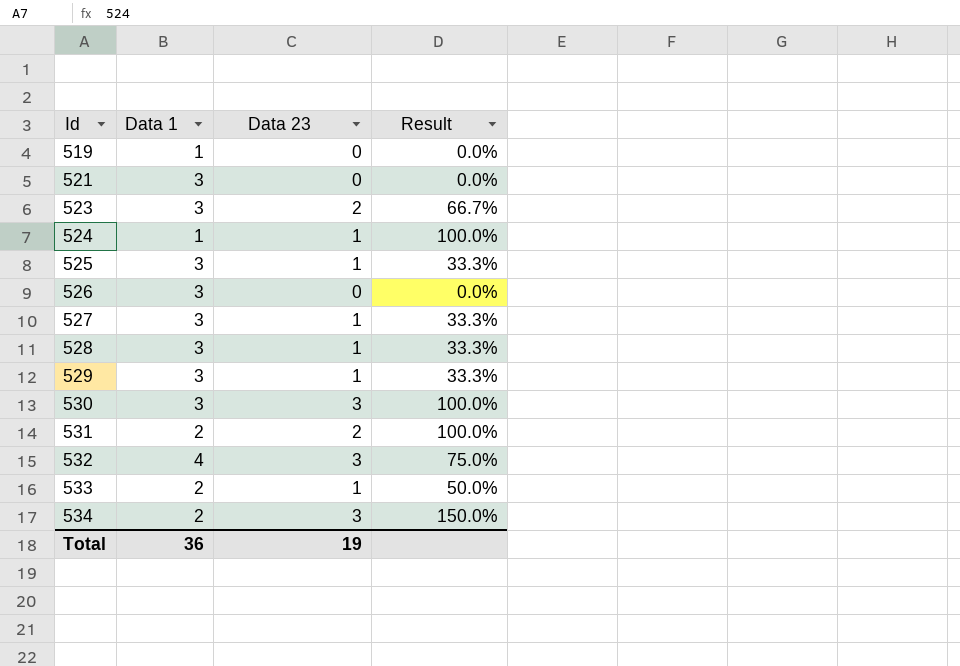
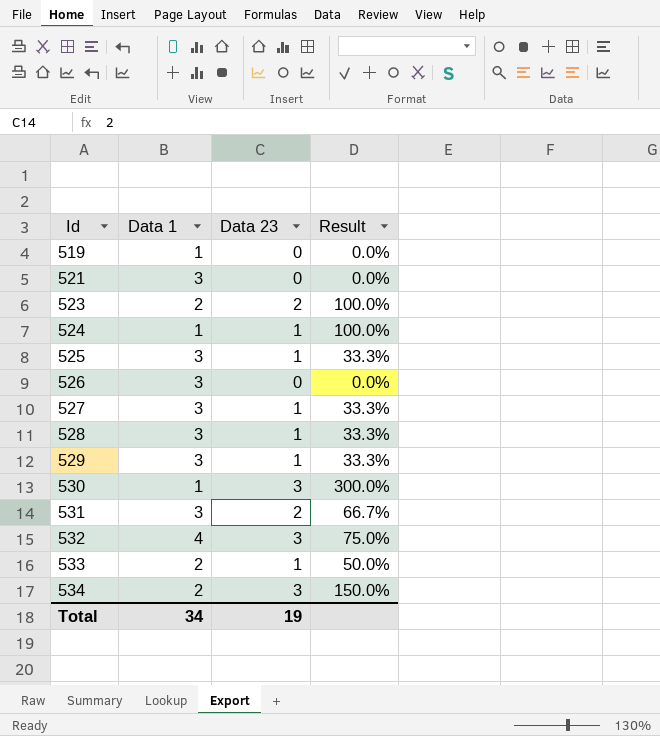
523 | Data 1: 3 -> 2
523 | Result: 66.7% -> 100.0%
530 | Data 1: 3 -> 1
530 | Result: 100.0% -> 300.0%
531 | Data 1: 2 -> 3
531 | Result: 100.0% -> 66.7%
Total | Data 1: 36 -> 34

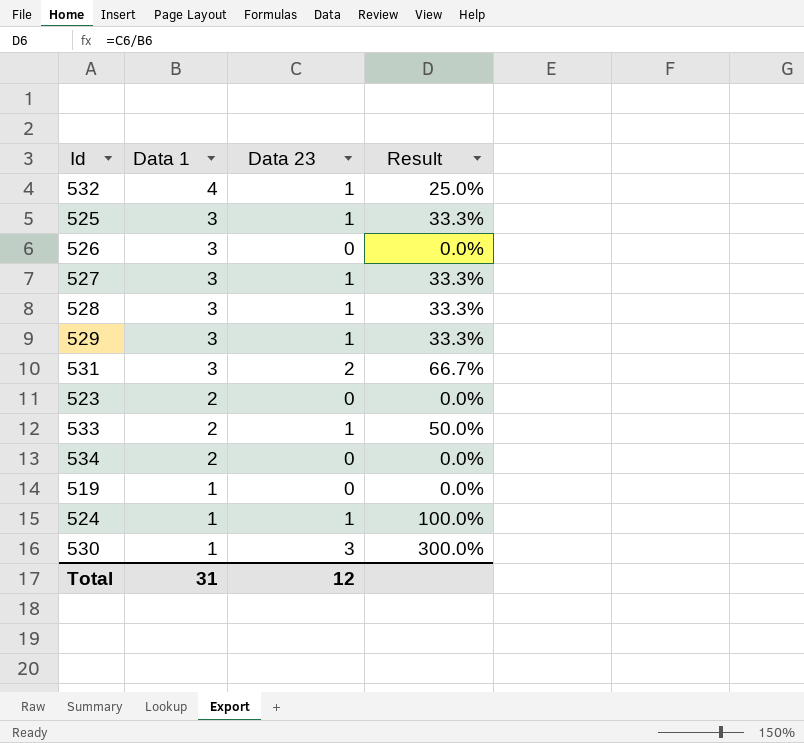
row order: Id ascending -> Data 1 descending
row 521: 3 | 0 | 0.0% -> none
532 | Data 23: 3 -> 1
532 | Result: 75.0% -> 25.0%
523 | Data 23: 2 -> 0
523 | Result: 100.0% -> 0.0%
534 | Data 23: 3 -> 0
534 | Result: 150.0% -> 0.0%
Total | Data 1: 34 -> 31
Total | Data 23: 19 -> 12

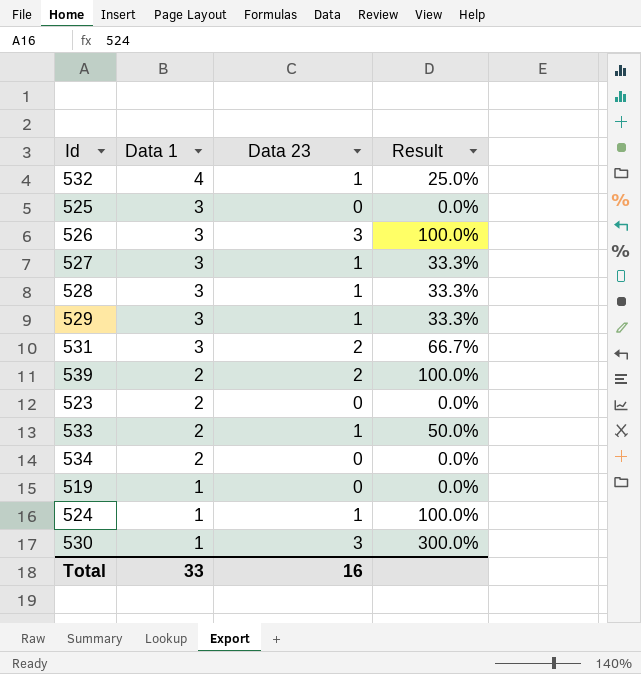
525 | Data 23: 1 -> 0
525 | Result: 33.3% -> 0.0%
526 | Data 23: 0 -> 3
526 | Result: 0.0% -> 100.0%
row 539: none -> 2 | 2 | 100.0%
Total | Data 1: 31 -> 33
Total | Data 23: 12 -> 16

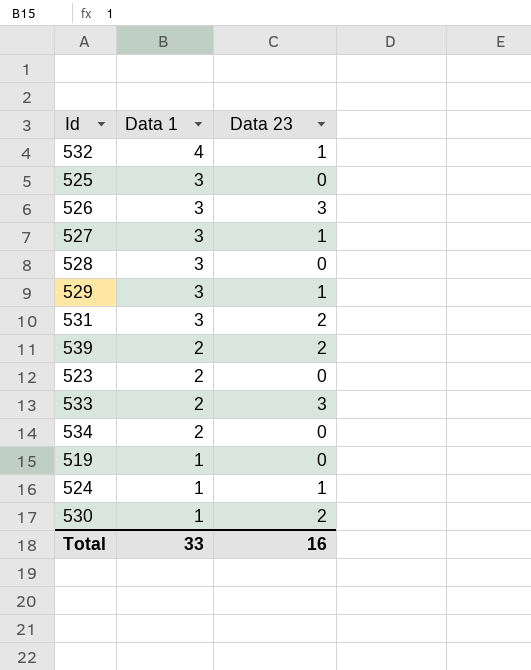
column Result | formula: [Data 23] / [Data 1] -> none
528 | Data 23: 1 -> 0
533 | Data 23: 1 -> 3
530 | Data 23: 3 -> 2

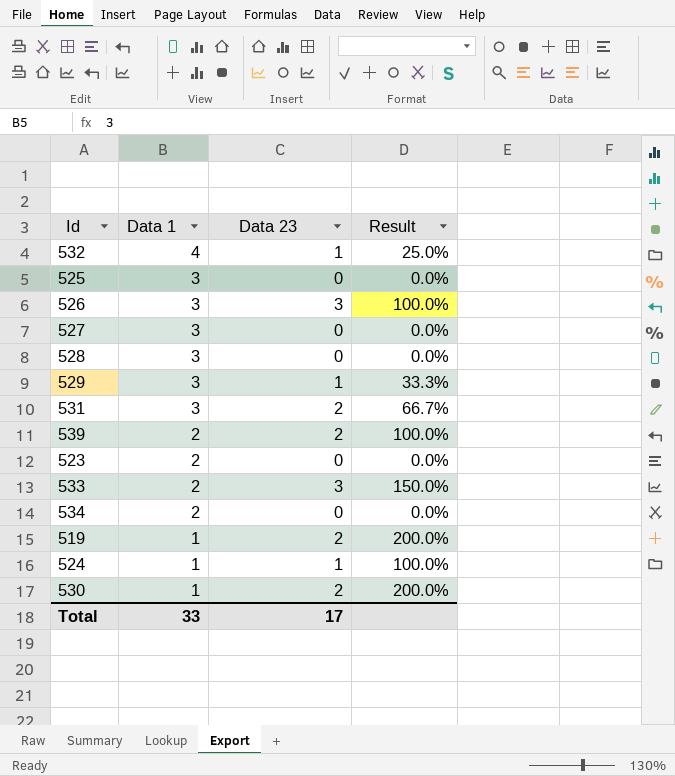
column Result | formula: none -> [Data 23] / [Data 1]
527 | Data 23: 1 -> 0
519 | Data 23: 0 -> 2
Total | Data 23: 16 -> 17

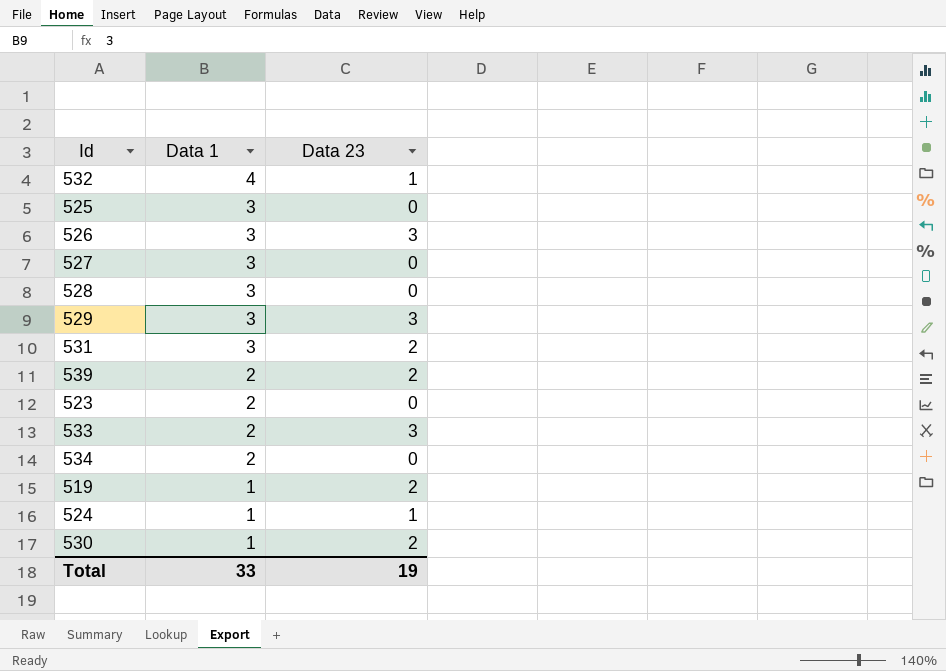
column Result | formula: [Data 23] / [Data 1] -> none
529 | Data 23: 1 -> 3
Total | Data 23: 17 -> 19

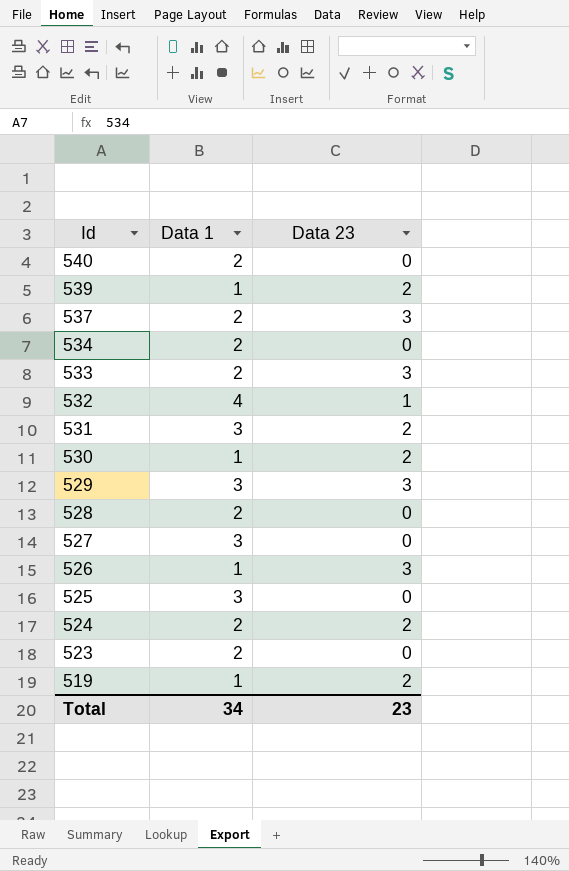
row order: Data 1 descending -> Id descending
row 540: none -> 2 | 0
539 | Data 1: 2 -> 1
row 537: none -> 2 | 3
528 | Data 1: 3 -> 2
526 | Data 1: 3 -> 1
524 | Data 1: 1 -> 2
524 | Data 23: 1 -> 2
Total | Data 1: 33 -> 34
Total | Data 23: 19 -> 23

